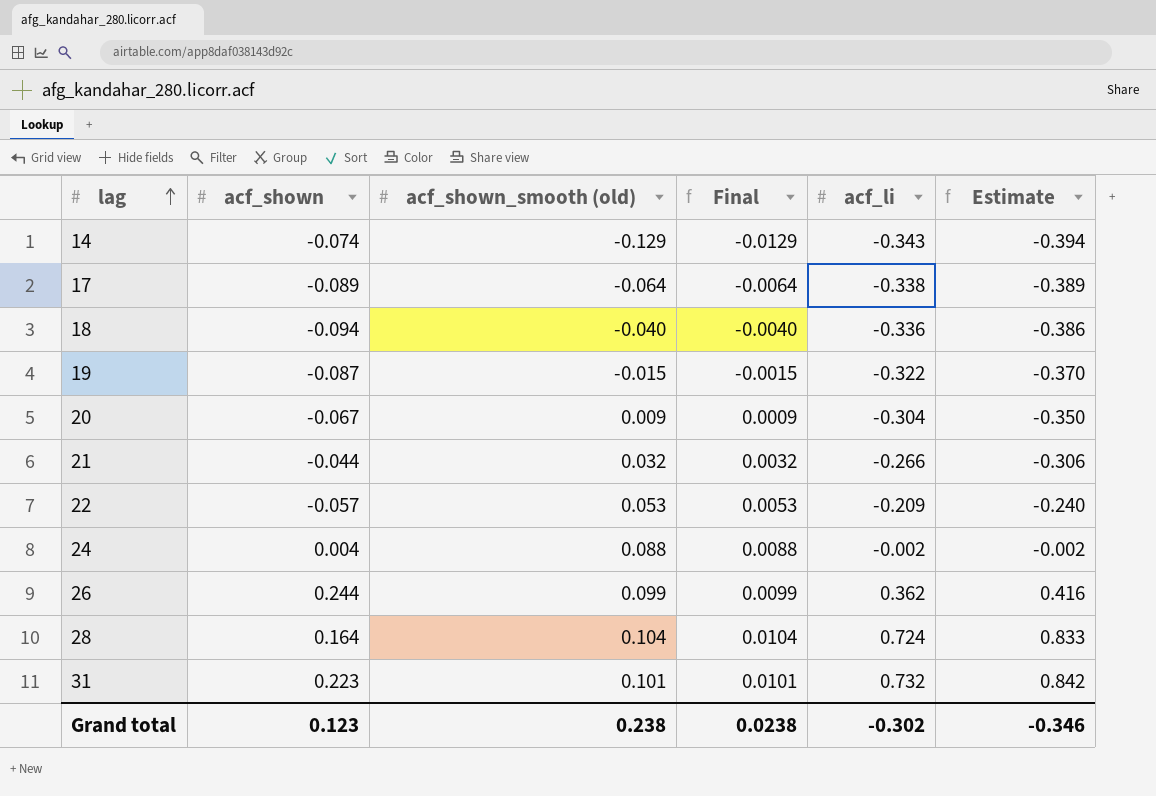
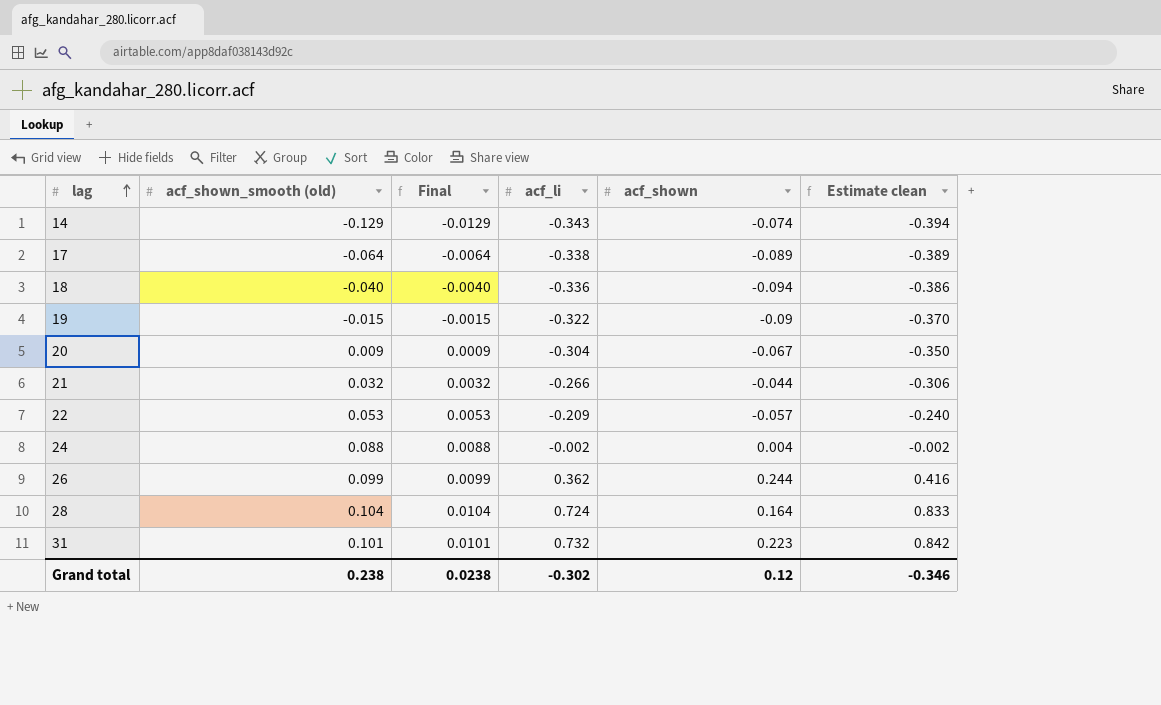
column acf_shown | position: 2 -> 5
column name: Estimate -> Estimate clean
19 | acf_shown: -0.087 -> -0.09
Grand total | acf_shown: 0.123 -> 0.12

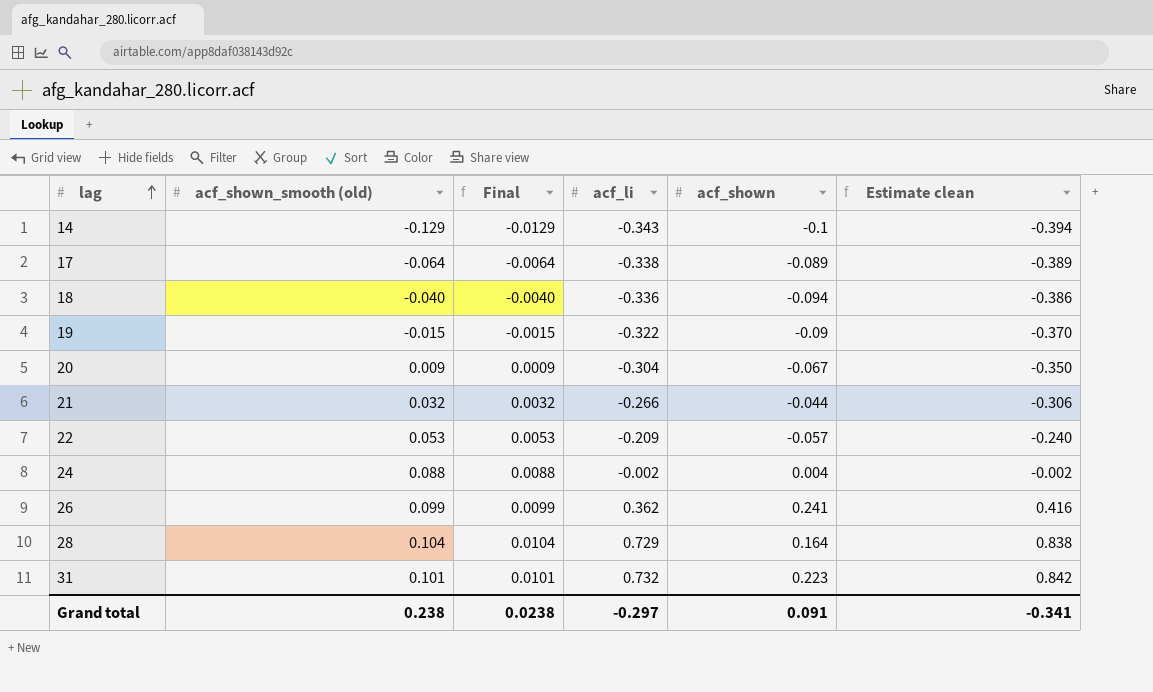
14 | acf_shown: -0.074 -> -0.1
26 | acf_shown: 0.244 -> 0.241
28 | acf_li: 0.724 -> 0.729
28 | Estimate clean: 0.833 -> 0.838
Grand total | acf_li: -0.302 -> -0.297
Grand total | acf_shown: 0.12 -> 0.091
Grand total | Estimate clean: -0.346 -> -0.341

